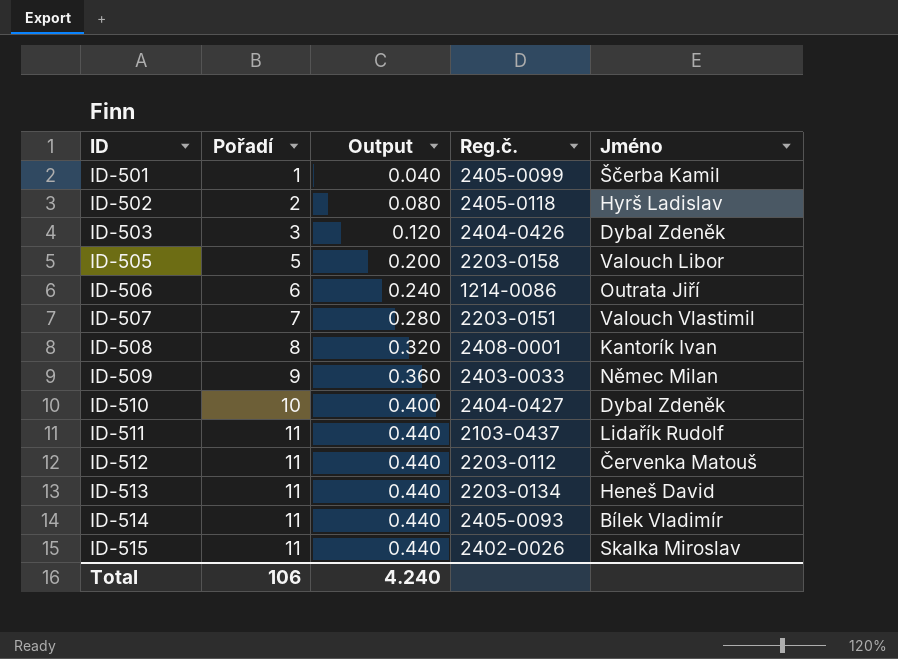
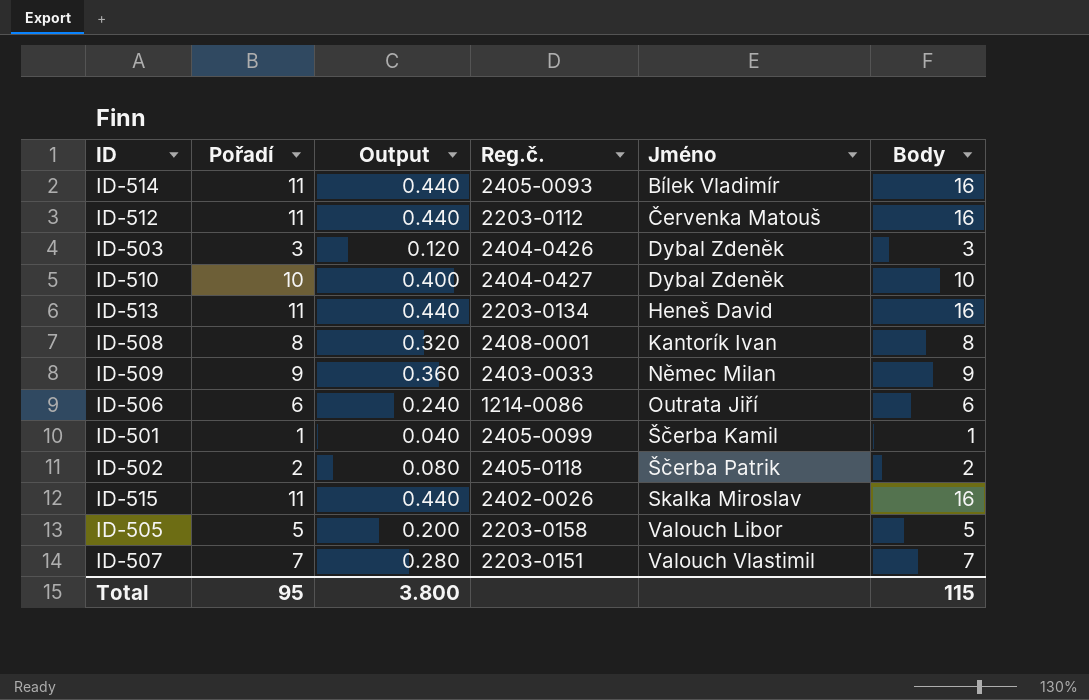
row order: ID ascending -> Jméno ascending
column Body | position: none -> 6
row ID-511: 11 | 0.440 | 2103-0437 | Lidařík Rudolf -> none
ID-502 | Jméno: Hyrš Ladislav -> Ščerba Patrik
Total | Pořadí: 106 -> 95
Total | Output: 4.240 -> 3.800

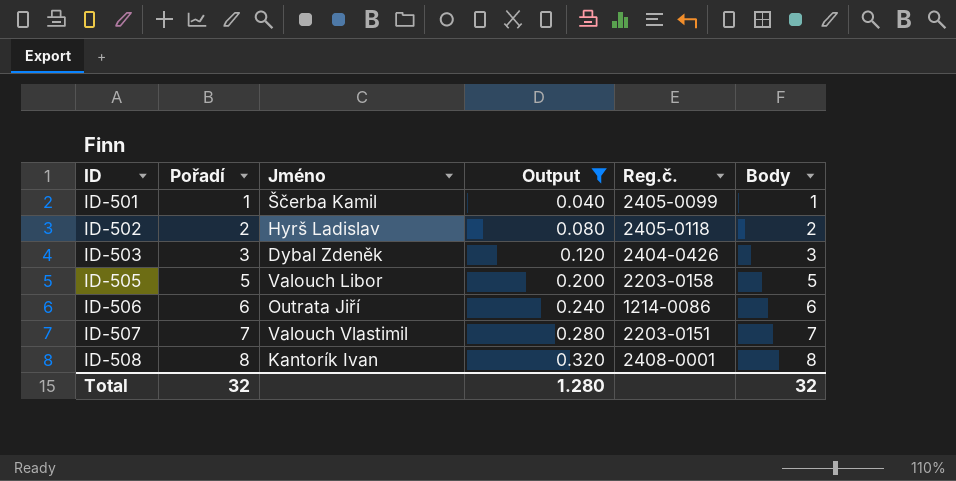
filter: none -> Output <= 0.320
row order: Jméno ascending -> ID ascending
column Jméno | position: 5 -> 3
ID-502 | Jméno: Ščerba Patrik -> Hyrš Ladislav
Total | Pořadí: 95 -> 32
Total | Output: 3.800 -> 1.280
Total | Body: 115 -> 32

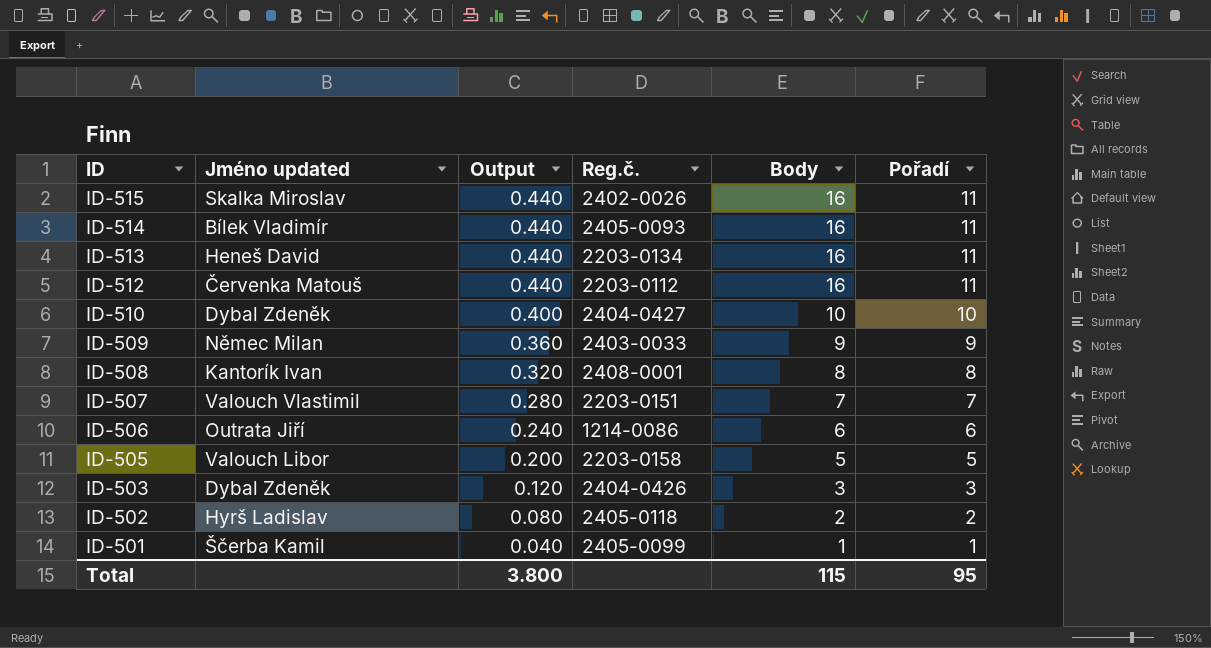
filter: Output <= 0.320 -> none
row order: ID ascending -> ID descending
column name: Jméno -> Jméno updated
column Pořadí | position: 2 -> 6
Total | Output: 1.280 -> 3.800
Total | Body: 32 -> 115
Total | Pořadí: 32 -> 95

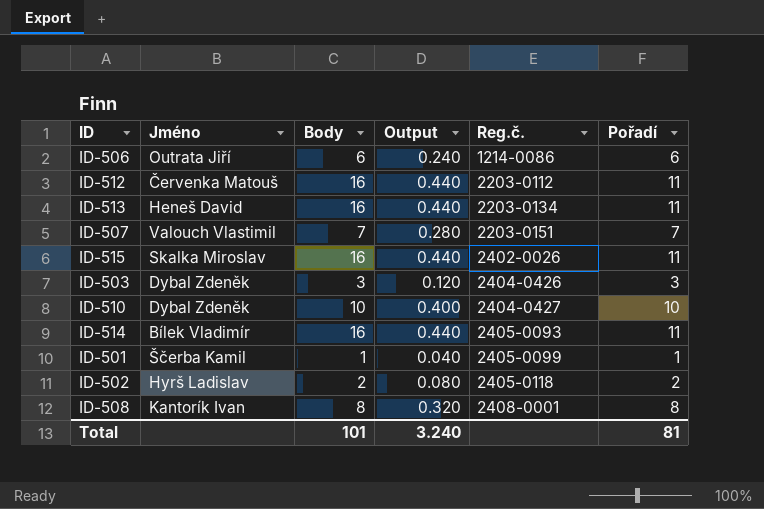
row order: ID descending -> Reg.č. ascending
column name: Jméno updated -> Jméno
column Body | position: 5 -> 3
row ID-509: Němec Milan | 0.360 | 2403-0033 | 9 | 9 -> none
row ID-505: Valouch Libor | 0.200 | 2203-0158 | 5 | 5 -> none
Total | Body: 115 -> 101
Total | Output: 3.800 -> 3.240
Total | Pořadí: 95 -> 81

